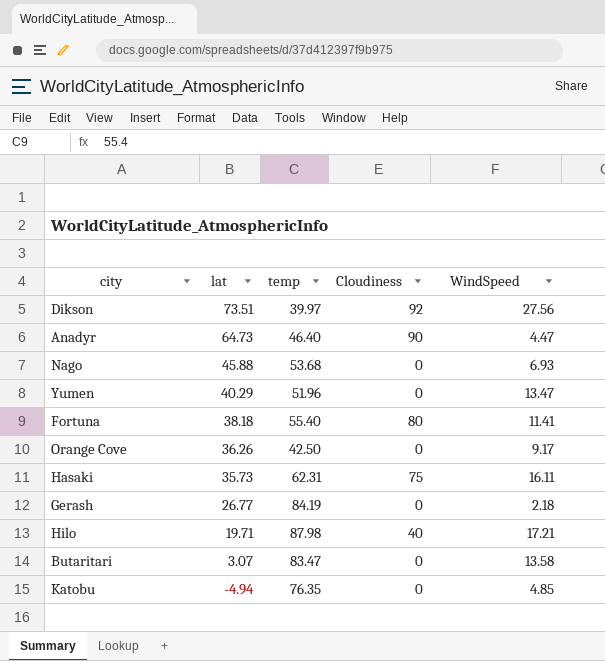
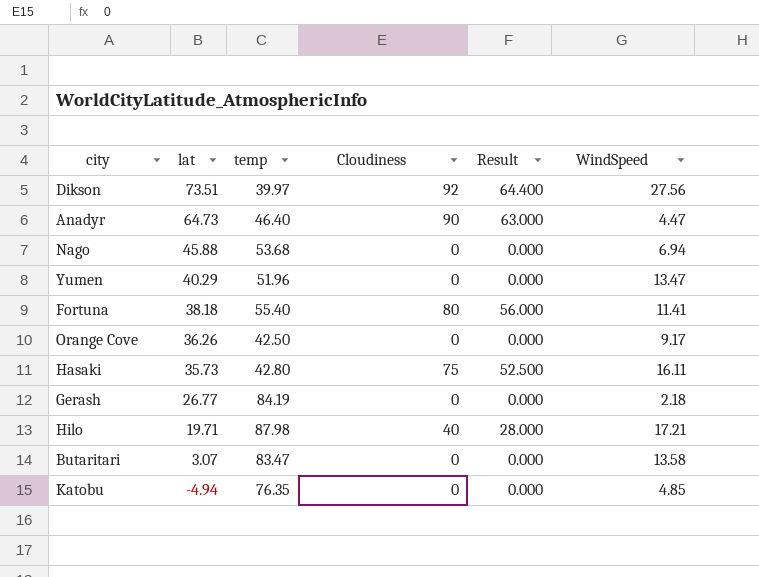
column Result | formula: none -> [Cloudiness] * 0.7
Nago | WindSpeed: 6.93 -> 6.94
Hasaki | temp: 62.31 -> 42.80

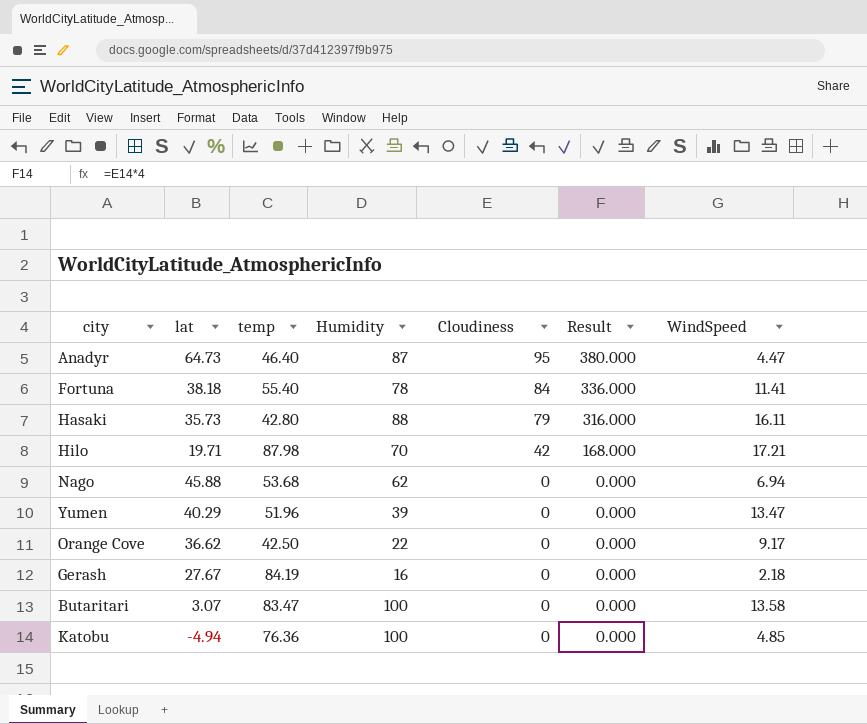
row order: lat descending -> Cloudiness descending
column Humidity | position: none -> 4
column Result | formula: [Cloudiness] * 0.7 -> [Cloudiness] * 4
row Dikson: 73.51 | 39.97 | 92 | 64.400 | 27.56 -> none
Anadyr | Cloudiness: 90 -> 95
Fortuna | Cloudiness: 80 -> 84
Hasaki | Cloudiness: 75 -> 79
Hilo | Cloudiness: 40 -> 42
Orange Cove | lat: 36.26 -> 36.62
Gerash | lat: 26.77 -> 27.67
Katobu | temp: 76.35 -> 76.36

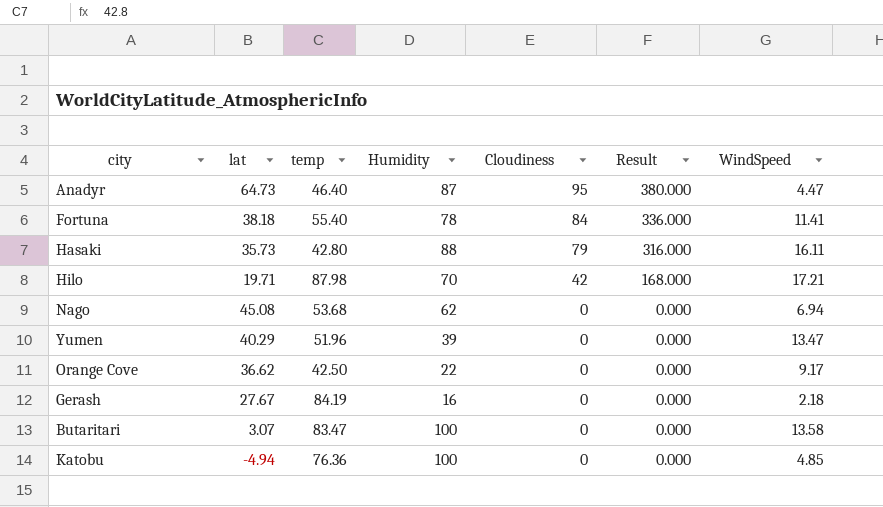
Nago | lat: 45.88 -> 45.08

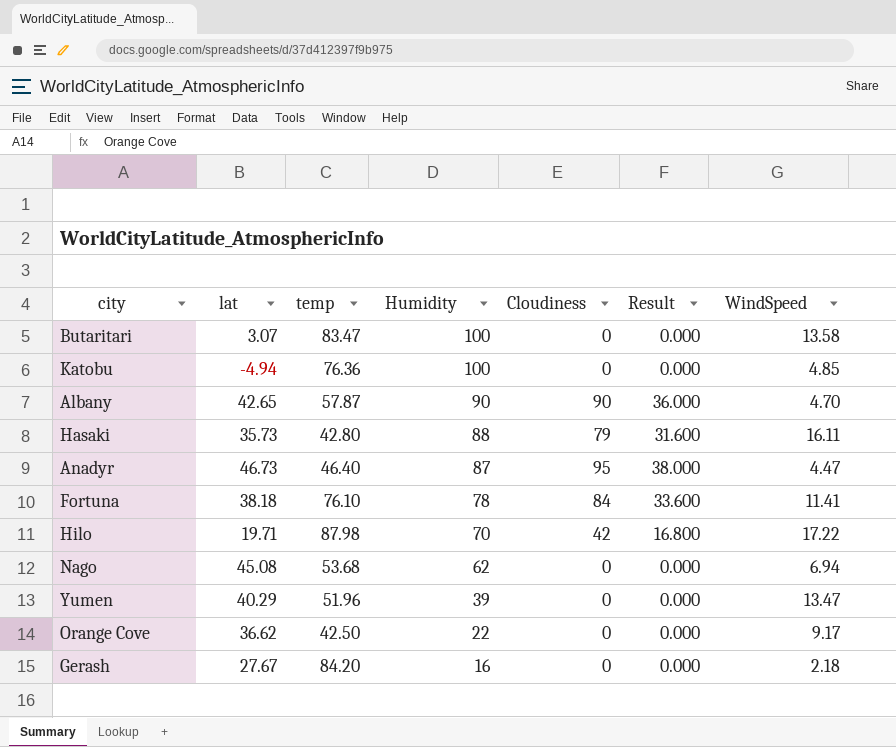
row order: Cloudiness descending -> Humidity descending
column Result | formula: [Cloudiness] * 4 -> [Cloudiness] * 0.4
row Albany: none -> 42.65 | 57.87 | 90 | 90 | 36.000 | 4.70
Anadyr | lat: 64.73 -> 46.73
Fortuna | temp: 55.40 -> 76.10
Hilo | WindSpeed: 17.21 -> 17.22
Gerash | temp: 84.19 -> 84.20

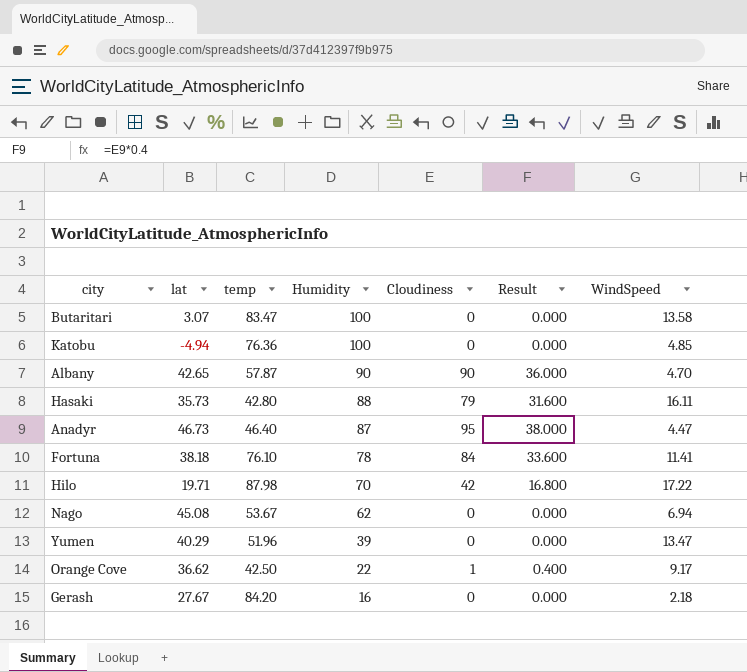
Nago | temp: 53.68 -> 53.67
Orange Cove | Cloudiness: 0 -> 1
Orange Cove | Result: 0.000 -> 0.400

